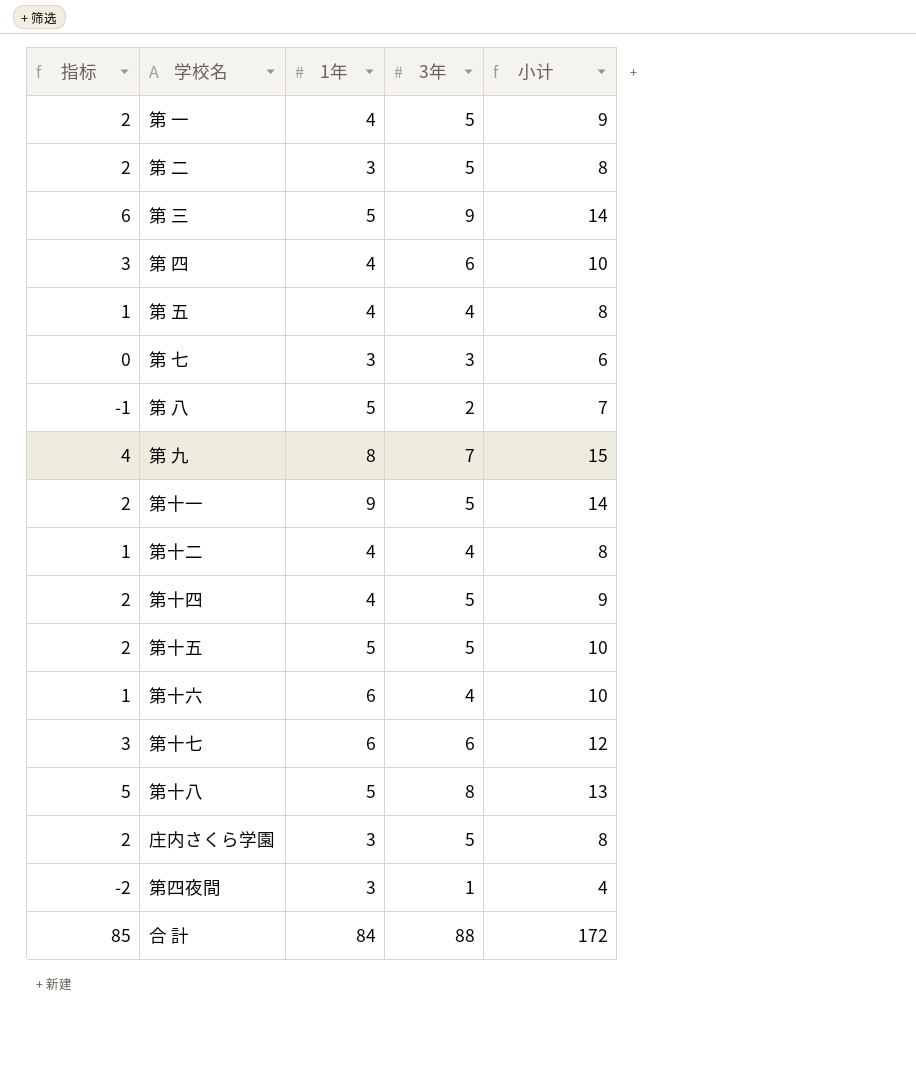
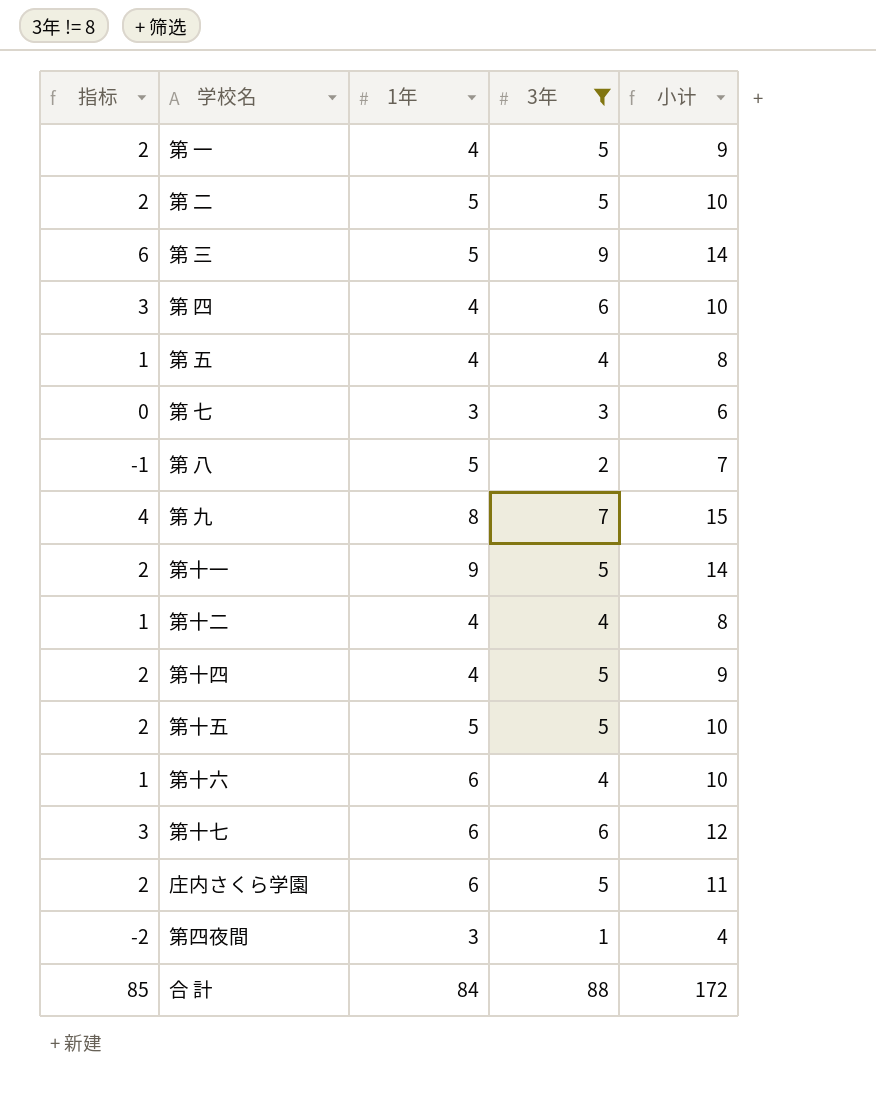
filter: none -> 3年 != 8
第 二 | 1年: 3 -> 5
第 二 | 小计: 8 -> 10
庄内さくら学園 | 1年: 3 -> 6
庄内さくら学園 | 小计: 8 -> 11

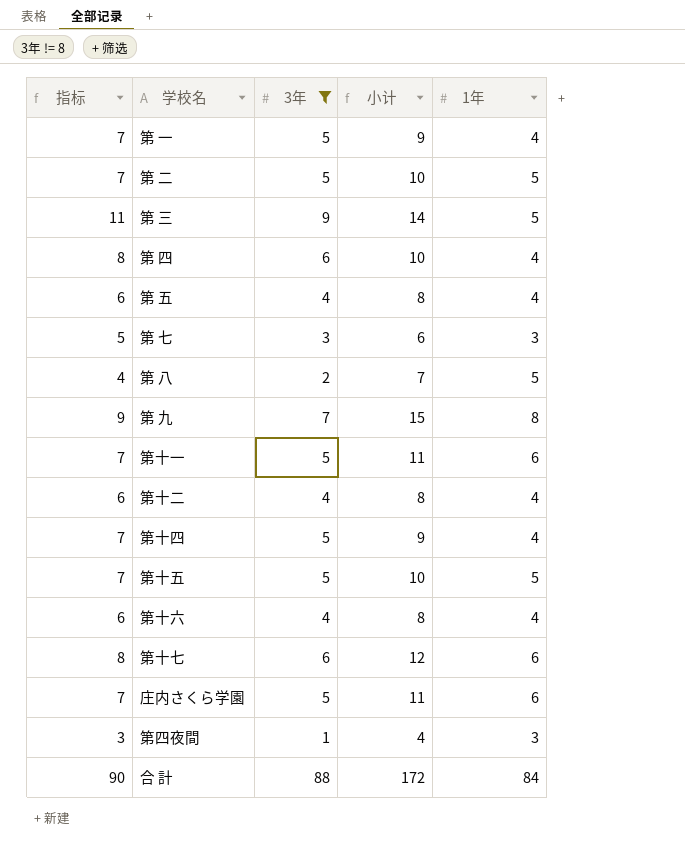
column 指标 | formula: [3年] - 3 -> [3年] + 2
column 1年 | position: 3 -> 5
第十一 | 小计: 14 -> 11
第十一 | 1年: 9 -> 6
第十六 | 小计: 10 -> 8
第十六 | 1年: 6 -> 4

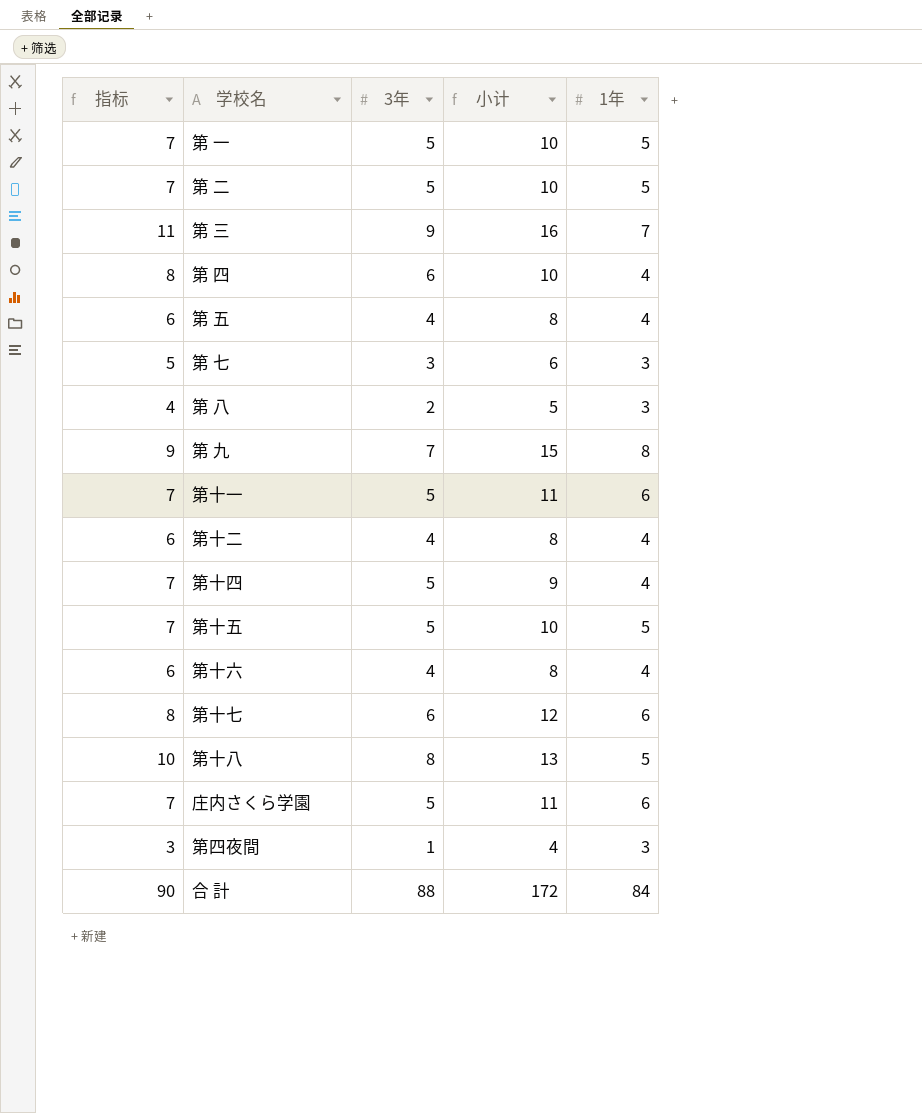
filter: 3年 != 8 -> none
第 一 | 小计: 9 -> 10
第 一 | 1年: 4 -> 5
第 三 | 小计: 14 -> 16
第 三 | 1年: 5 -> 7
第 八 | 小计: 7 -> 5
第 八 | 1年: 5 -> 3

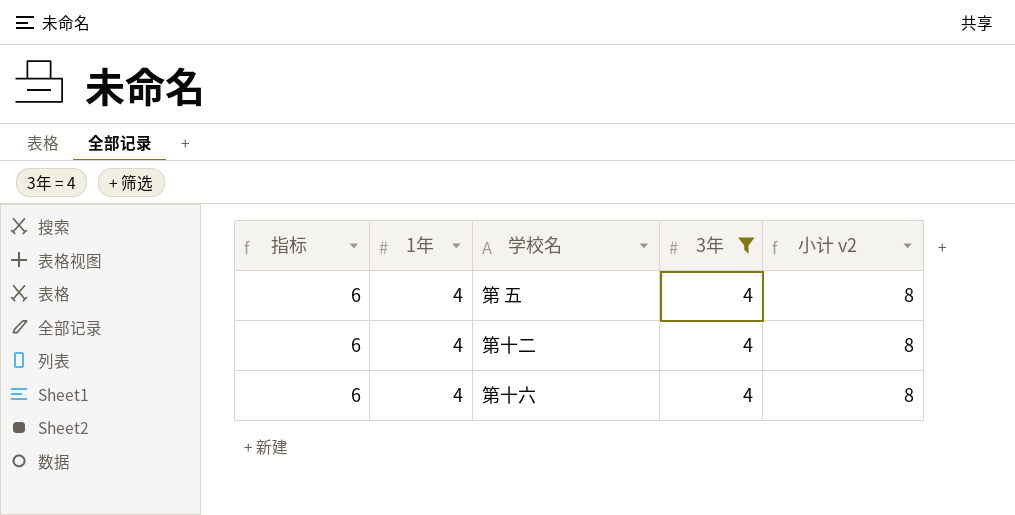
filter: none -> 3年 = 4
column 1年 | position: 5 -> 2
column name: 小计 -> 小计 v2

